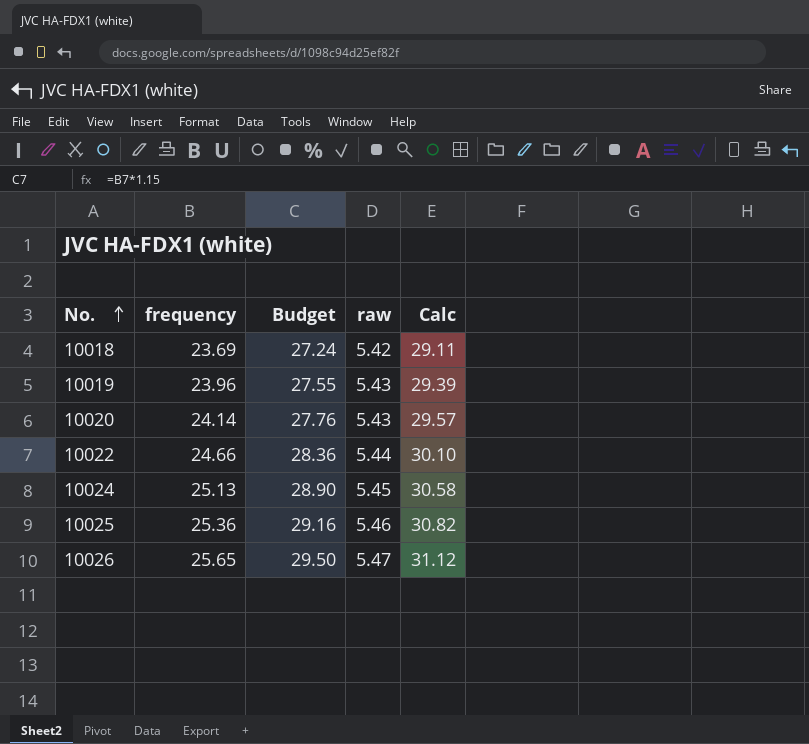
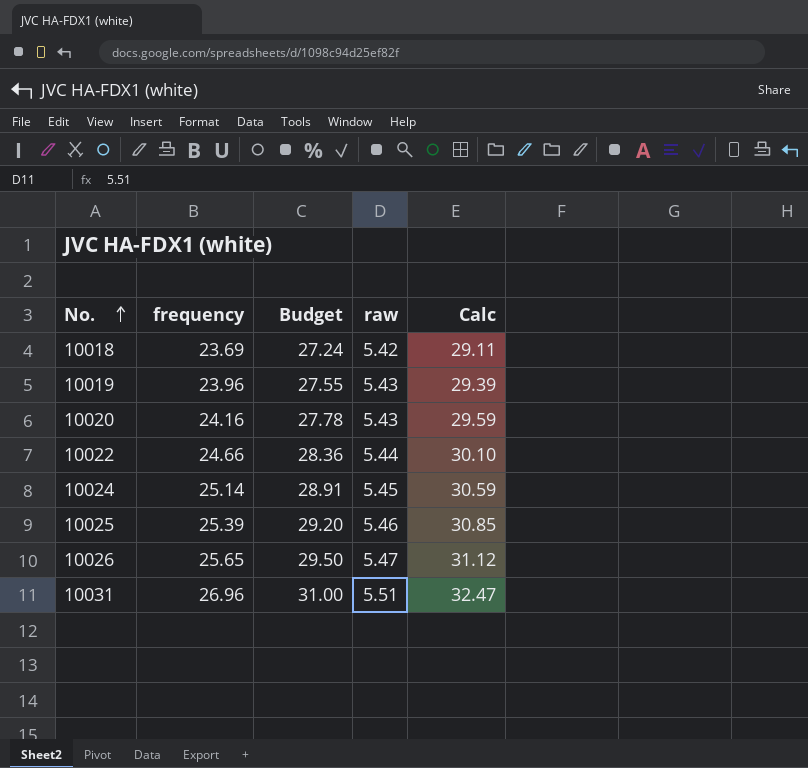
10020 | frequency: 24.14 -> 24.16
10020 | Budget: 27.76 -> 27.78
10020 | Calc: 29.57 -> 29.59
10024 | frequency: 25.13 -> 25.14
10024 | Budget: 28.90 -> 28.91
10024 | Calc: 30.58 -> 30.59
10025 | frequency: 25.36 -> 25.39
10025 | Budget: 29.16 -> 29.20
10025 | Calc: 30.82 -> 30.85
row 10031: none -> 26.96 | 31.00 | 5.51 | 32.47

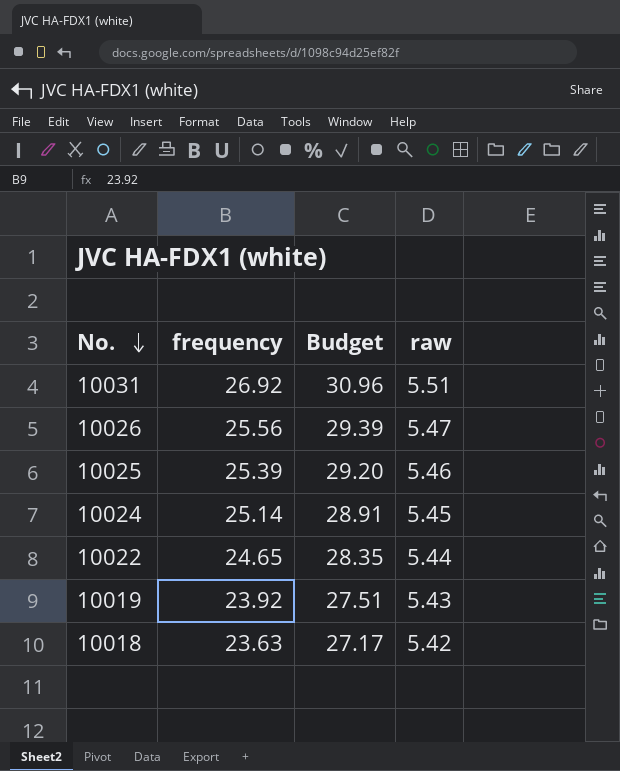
row order: No. ascending -> No. descending
column Calc | formula: [frequency] + [raw] -> none
row 10020: 24.16 | 27.78 | 5.43 | 29.59 -> none
10031 | frequency: 26.96 -> 26.92
10031 | Budget: 31.00 -> 30.96
10026 | frequency: 25.65 -> 25.56
10026 | Budget: 29.50 -> 29.39
10022 | frequency: 24.66 -> 24.65
10022 | Budget: 28.36 -> 28.35
10019 | frequency: 23.96 -> 23.92
10019 | Budget: 27.55 -> 27.51
10018 | frequency: 23.69 -> 23.63
10018 | Budget: 27.24 -> 27.17

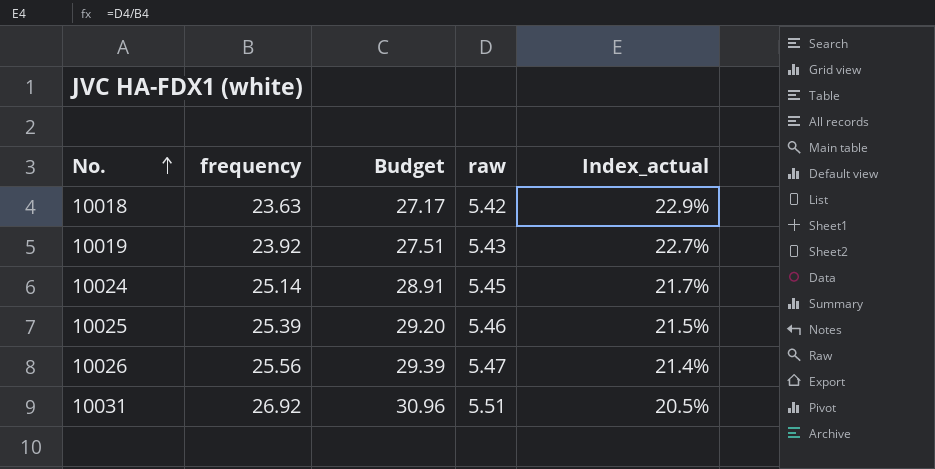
row order: No. descending -> No. ascending
column Index_actual | formula: none -> [raw] / [frequency]
row 10022: 24.65 | 28.35 | 5.44 -> none

